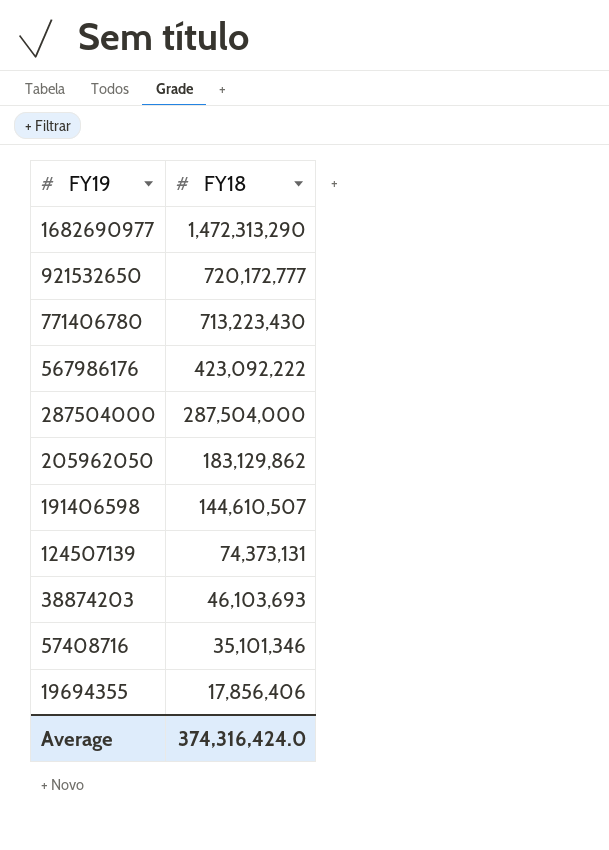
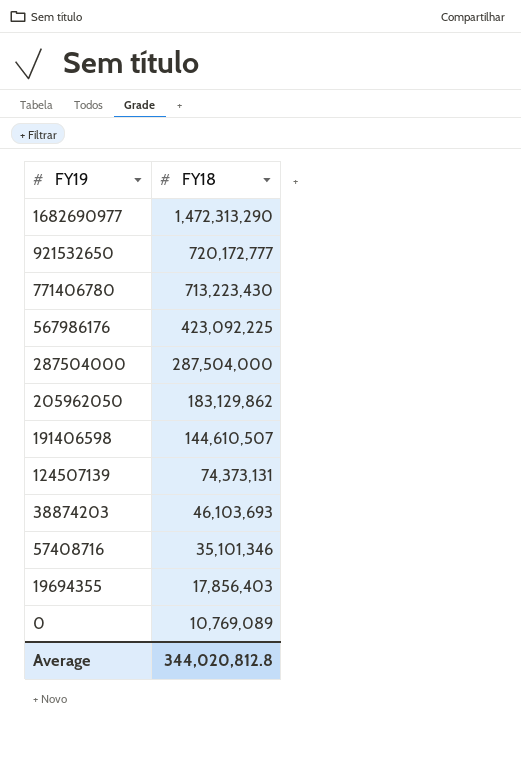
567986176 | FY18: 423,092,222 -> 423,092,225
19694355 | FY18: 17,856,406 -> 17,856,403
row 0: none -> 10,769,089
Average | FY18: 374,316,424.0 -> 344,020,812.8

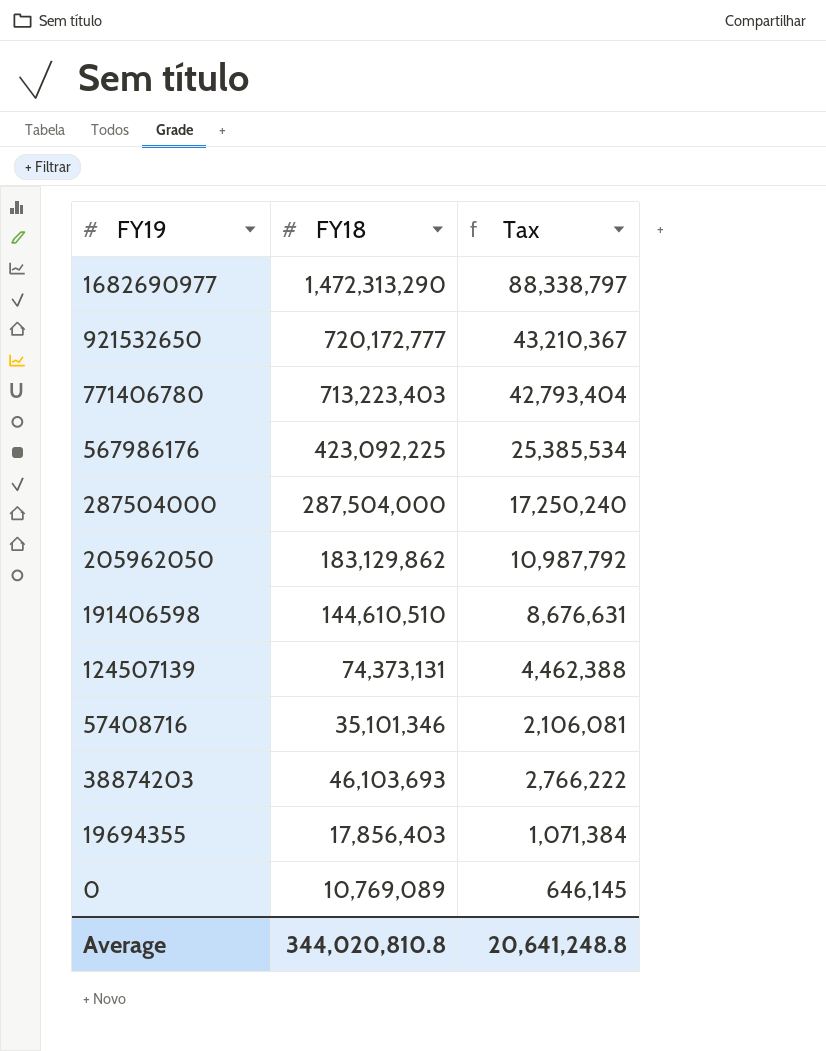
row order: FY18 descending -> FY19 descending
column Tax | formula: none -> [FY18] * 0.06
771406780 | FY18: 713,223,430 -> 713,223,403
191406598 | FY18: 144,610,507 -> 144,610,510
Average | FY18: 344,020,812.8 -> 344,020,810.8

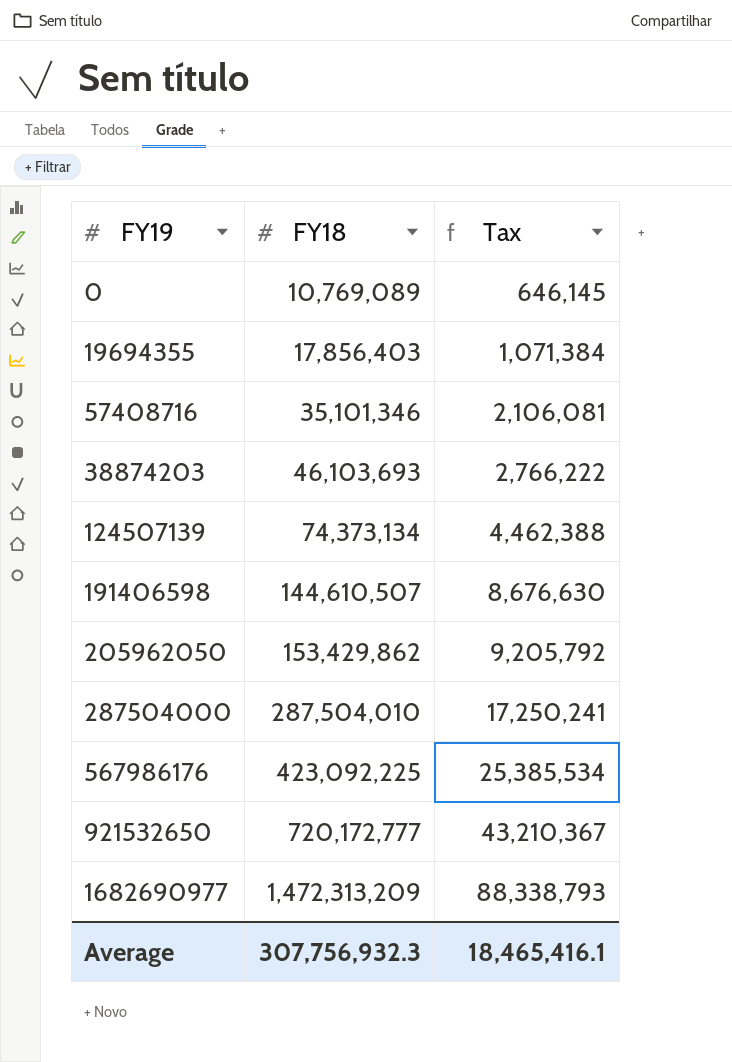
row order: FY19 descending -> FY18 ascending
row 771406780: 713,223,403 | 42,793,404 -> none
124507139 | FY18: 74,373,131 -> 74,373,134
191406598 | FY18: 144,610,510 -> 144,610,507
191406598 | Tax: 8,676,631 -> 8,676,630
205962050 | FY18: 183,129,862 -> 153,429,862
205962050 | Tax: 10,987,792 -> 9,205,792
287504000 | FY18: 287,504,000 -> 287,504,010
287504000 | Tax: 17,250,240 -> 17,250,241
1682690977 | FY18: 1,472,313,290 -> 1,472,313,209
1682690977 | Tax: 88,338,797 -> 88,338,793
Average | FY18: 344,020,810.8 -> 307,756,932.3
Average | Tax: 20,641,248.8 -> 18,465,416.1

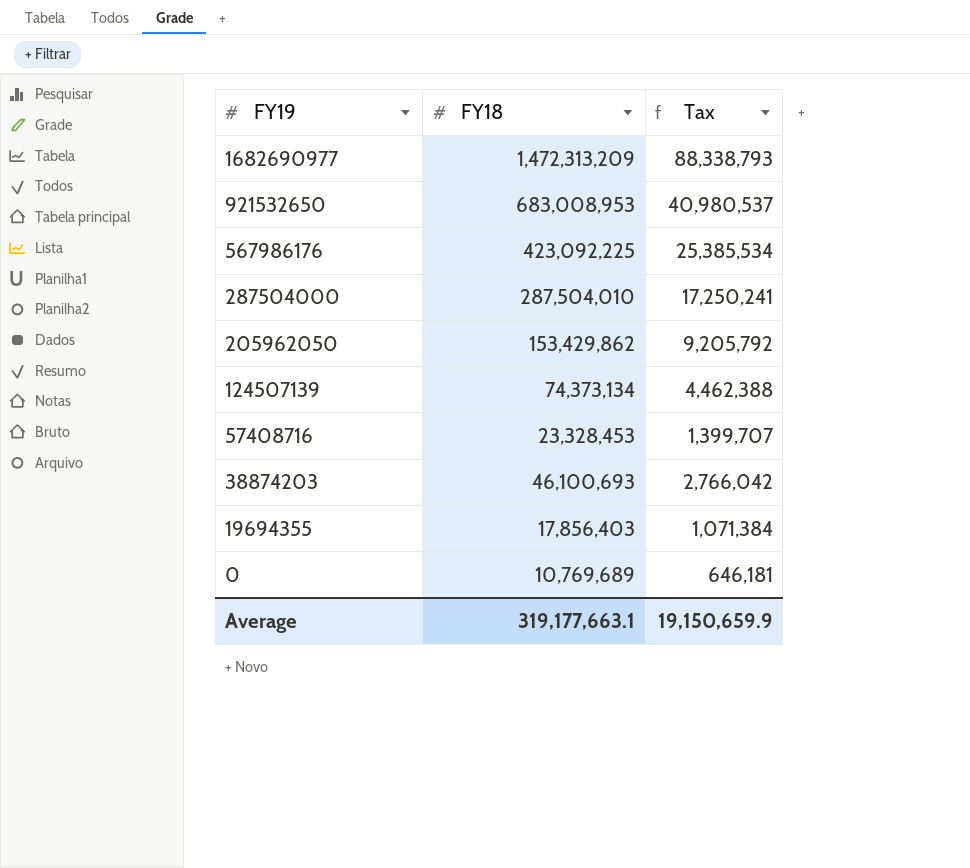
row order: FY18 ascending -> FY19 descending
row 191406598: 144,610,507 | 8,676,630 -> none
921532650 | FY18: 720,172,777 -> 683,008,953
921532650 | Tax: 43,210,367 -> 40,980,537
57408716 | FY18: 35,101,346 -> 23,328,453
57408716 | Tax: 2,106,081 -> 1,399,707
38874203 | FY18: 46,103,693 -> 46,100,693
38874203 | Tax: 2,766,222 -> 2,766,042
0 | FY18: 10,769,089 -> 10,769,689
0 | Tax: 646,145 -> 646,181
Average | FY18: 307,756,932.3 -> 319,177,663.1
Average | Tax: 18,465,416.1 -> 19,150,659.9

